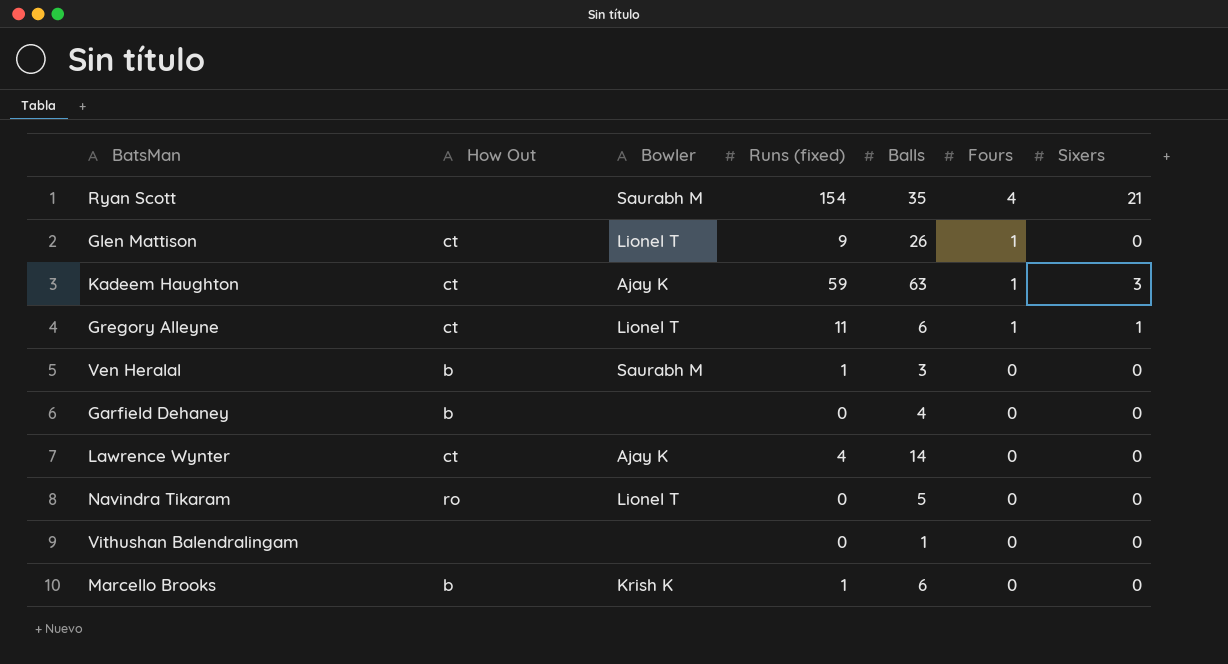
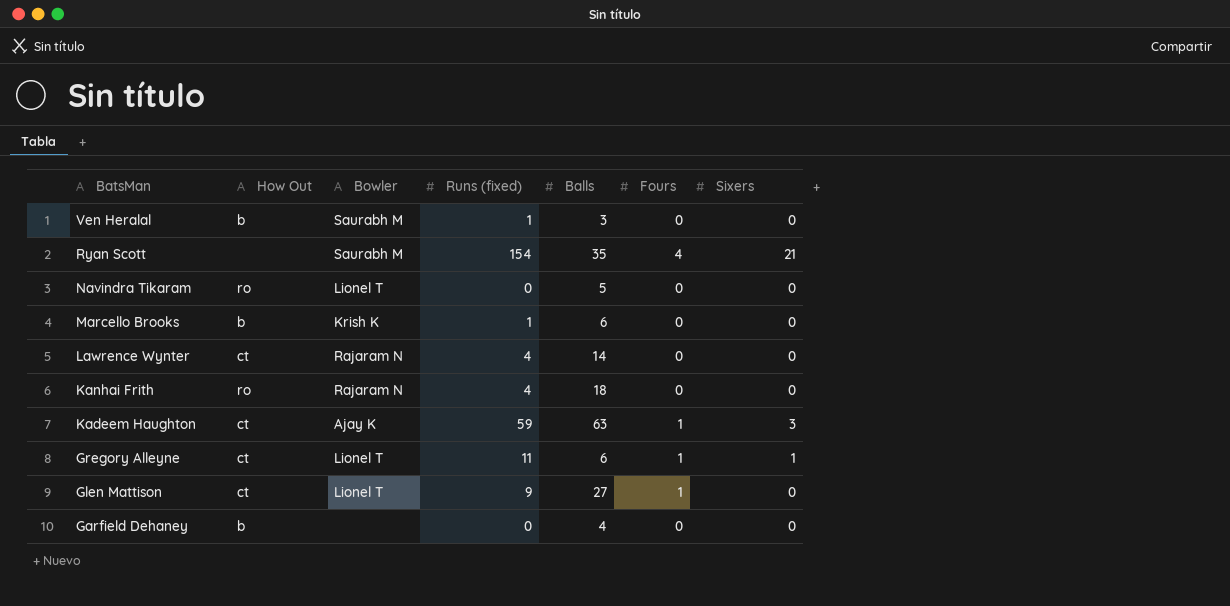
row order: Fours descending -> BatsMan descending
row Vithushan Balendralingam: none | none | 0 | 1 | 0 | 0 -> none
Lawrence Wynter | Bowler: Ajay K -> Rajaram N
row Kanhai Frith: none -> ro | Rajaram N | 4 | 18 | 0 | 0
Glen Mattison | Balls: 26 -> 27

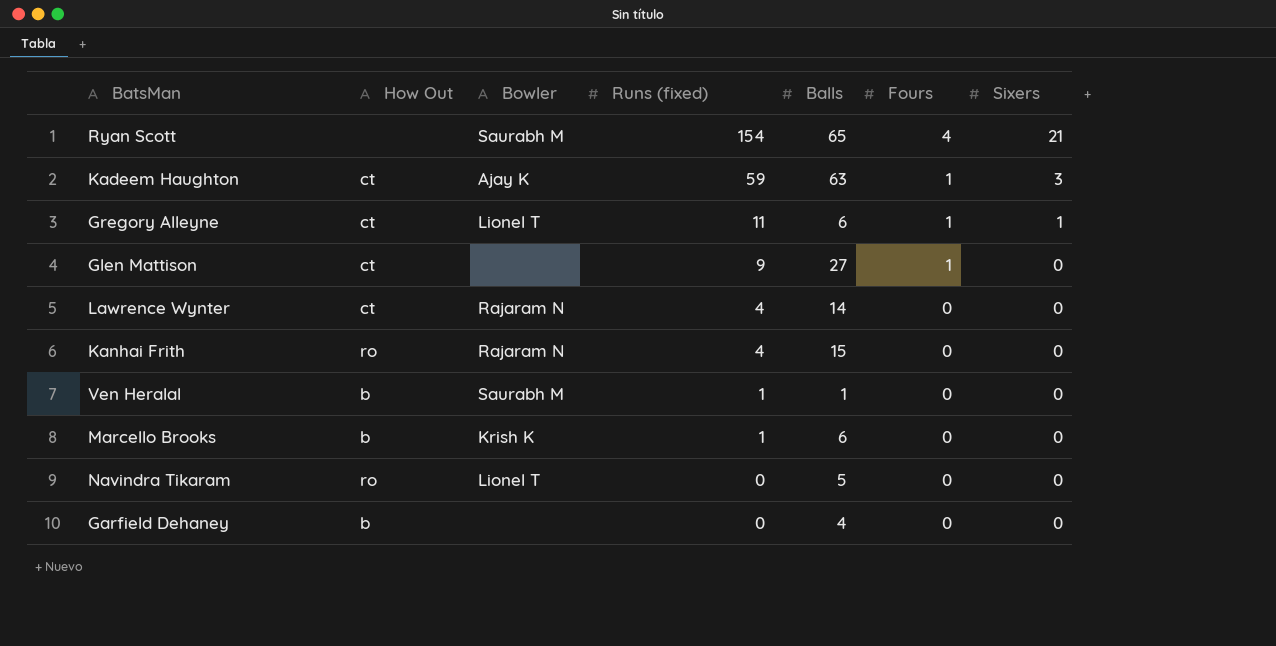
row order: BatsMan descending -> Runs (fixed) descending
Ryan Scott | Balls: 35 -> 65
Glen Mattison | Bowler: Lionel T -> none
Kanhai Frith | Balls: 18 -> 15
Ven Heralal | Balls: 3 -> 1

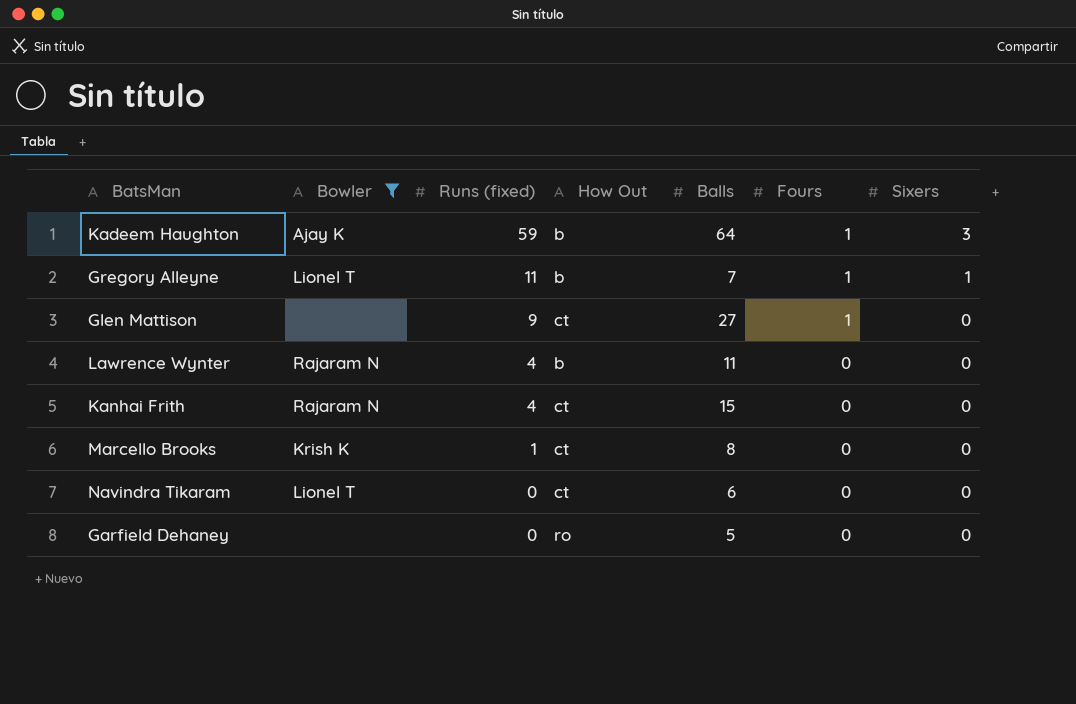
filter: none -> Bowler != Saurabh M
column How Out | position: 2 -> 4
Kadeem Haughton | How Out: ct -> b
Kadeem Haughton | Balls: 63 -> 64
Gregory Alleyne | How Out: ct -> b
Gregory Alleyne | Balls: 6 -> 7
Lawrence Wynter | How Out: ct -> b
Lawrence Wynter | Balls: 14 -> 11
Kanhai Frith | How Out: ro -> ct
Marcello Brooks | How Out: b -> ct
Marcello Brooks | Balls: 6 -> 8
Navindra Tikaram | How Out: ro -> ct
Navindra Tikaram | Balls: 5 -> 6
Garfield Dehaney | How Out: b -> ro
Garfield Dehaney | Balls: 4 -> 5

